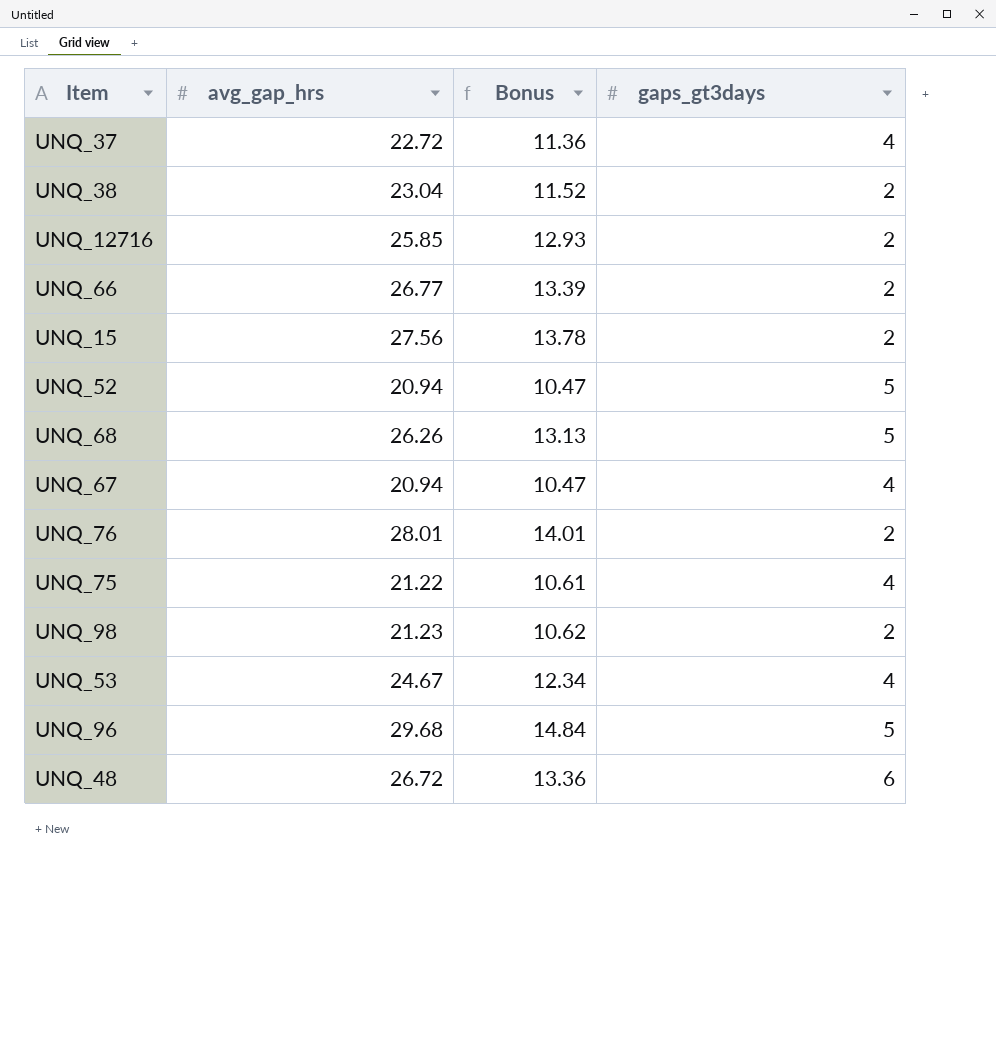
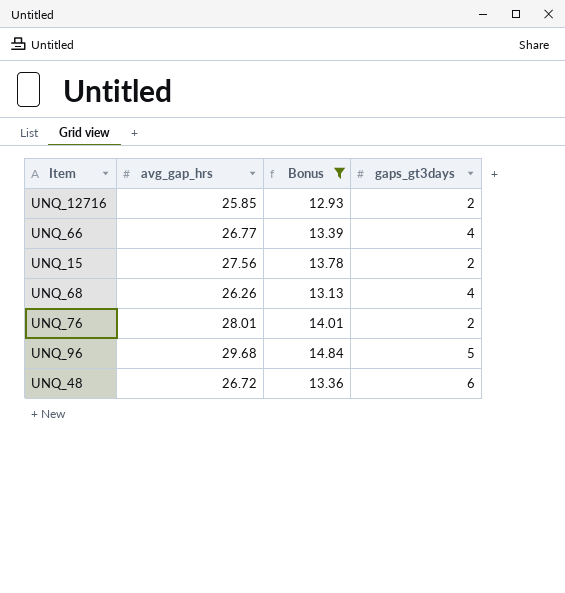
filter: none -> Bonus >= 12.93
UNQ_66 | gaps_gt3days: 2 -> 4
UNQ_68 | gaps_gt3days: 5 -> 4

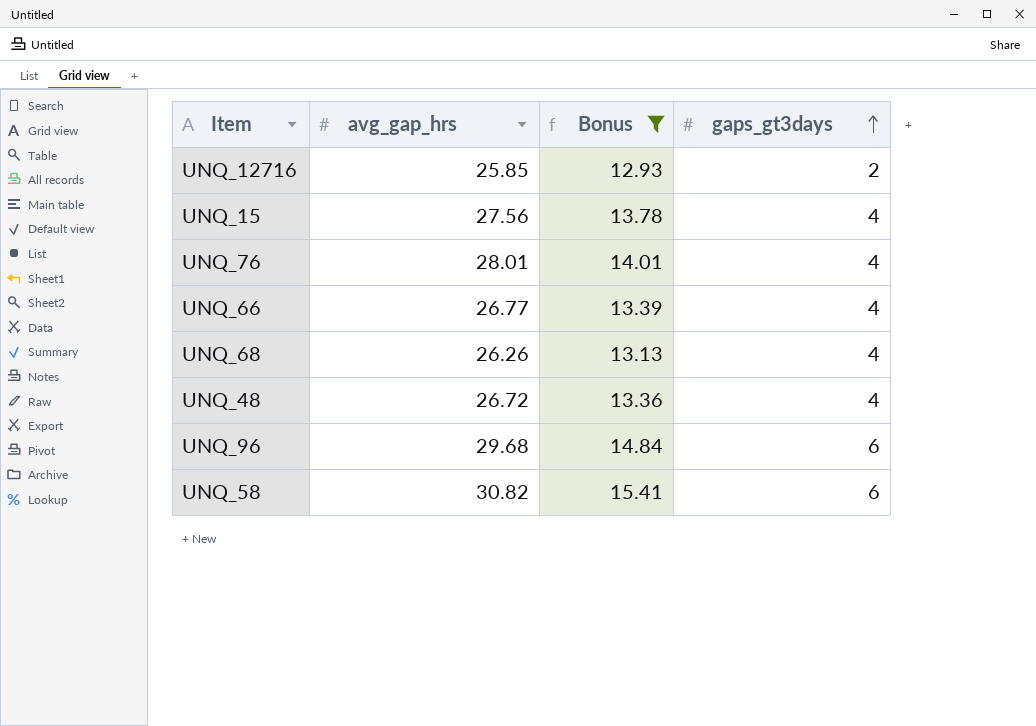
row order: none -> gaps_gt3days ascending
UNQ_15 | gaps_gt3days: 2 -> 4
UNQ_76 | gaps_gt3days: 2 -> 4
UNQ_48 | gaps_gt3days: 6 -> 4
UNQ_96 | gaps_gt3days: 5 -> 6
row UNQ_58: none -> 30.82 | 15.41 | 6

